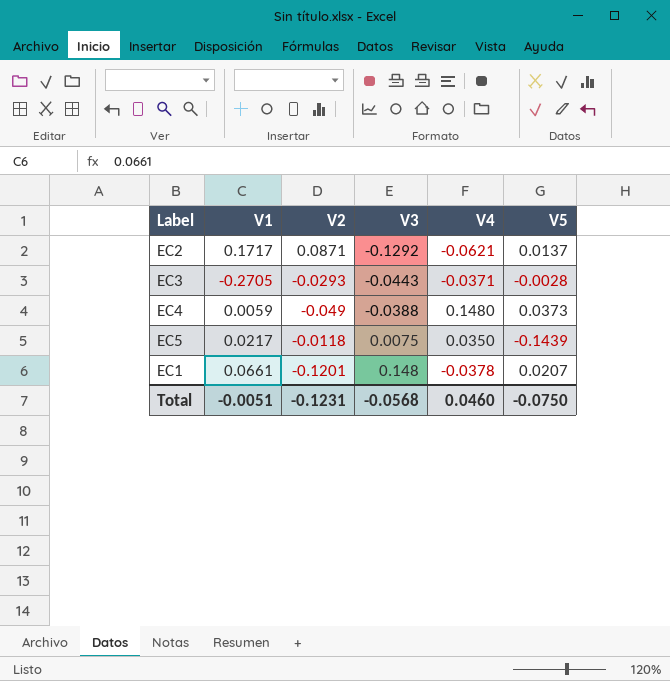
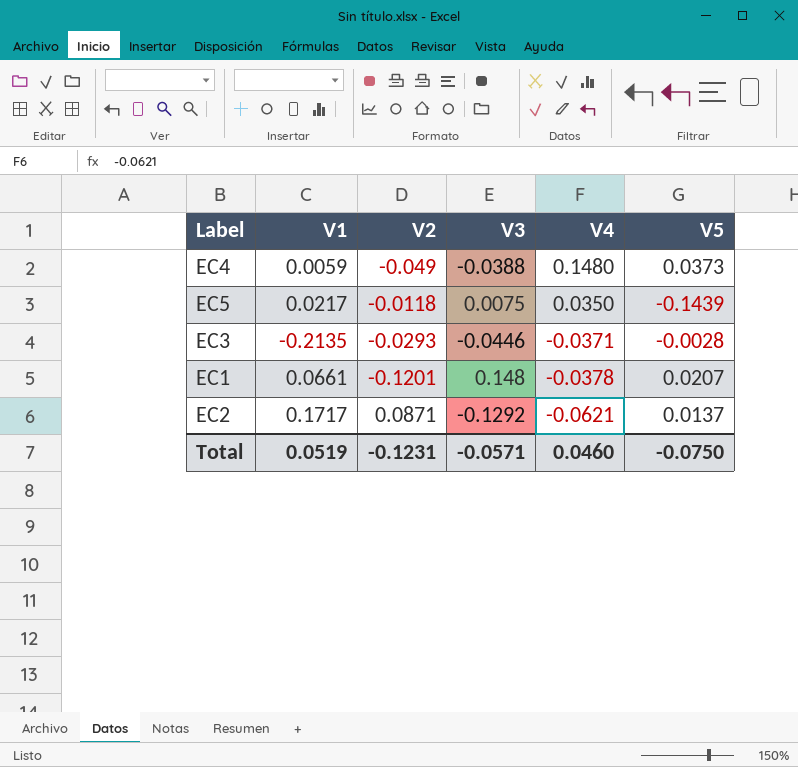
row order: V3 ascending -> V4 descending
EC3 | V1: -0.2705 -> -0.2135
EC3 | V3: -0.0443 -> -0.0446
Total | V1: -0.0051 -> 0.0519
Total | V3: -0.0568 -> -0.0571

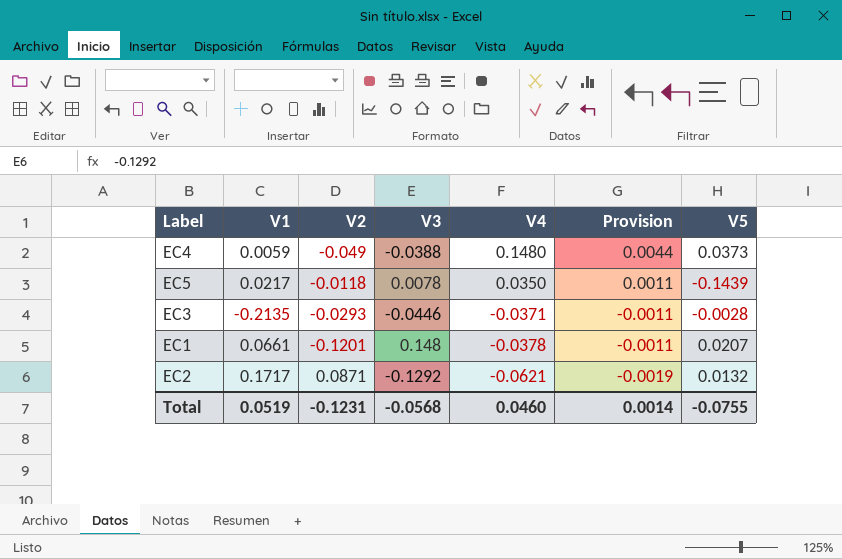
column Provision | formula: none -> [V4] * 0.03
EC5 | V3: 0.0075 -> 0.0078
EC2 | V5: 0.0137 -> 0.0132
Total | V3: -0.0571 -> -0.0568
Total | V5: -0.0750 -> -0.0755

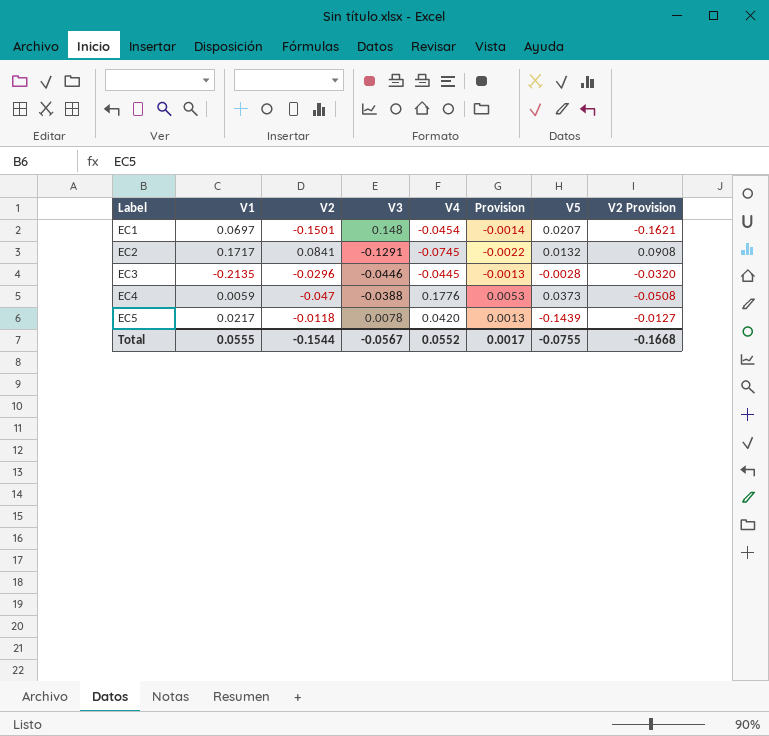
row order: V4 descending -> Label ascending
column V2 Provision | formula: none -> [V2] * 1.08
EC1 | V1: 0.0661 -> 0.0697
EC1 | V2: -0.1201 -> -0.1501
EC1 | V4: -0.0378 -> -0.0454
EC1 | Provision: -0.0011 -> -0.0014
EC2 | V2: 0.0871 -> 0.0841
EC2 | V3: -0.1292 -> -0.1291
EC2 | V4: -0.0621 -> -0.0745
EC2 | Provision: -0.0019 -> -0.0022
EC3 | V2: -0.0293 -> -0.0296
EC3 | V4: -0.0371 -> -0.0445
EC3 | Provision: -0.0011 -> -0.0013
EC4 | V2: -0.049 -> -0.047
EC4 | V4: 0.1480 -> 0.1776
EC4 | Provision: 0.0044 -> 0.0053
EC5 | V4: 0.0350 -> 0.0420
EC5 | Provision: 0.0011 -> 0.0013
Total | V1: 0.0519 -> 0.0555
Total | V2: -0.1231 -> -0.1544
Total | V3: -0.0568 -> -0.0567
Total | V4: 0.0460 -> 0.0552
Total | Provision: 0.0014 -> 0.0017

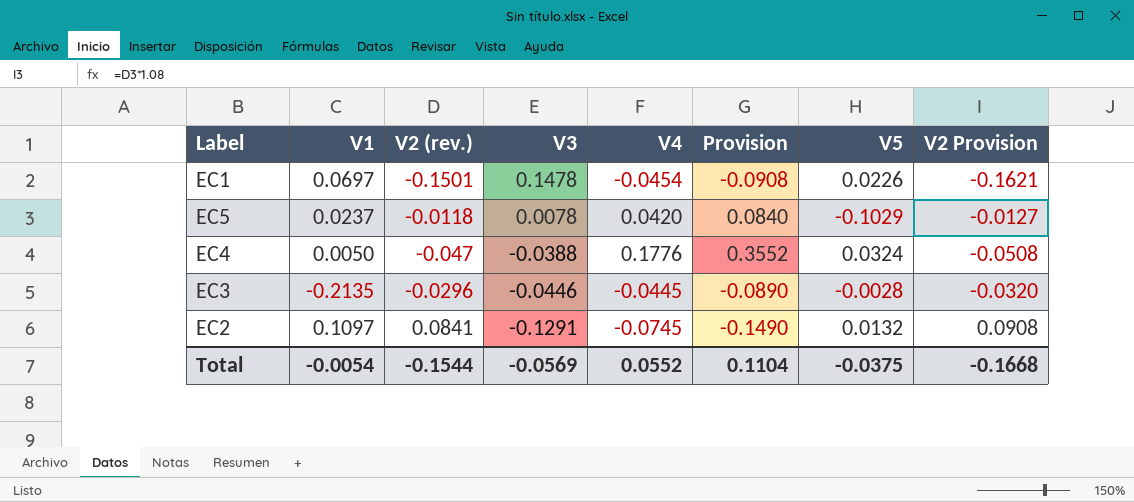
row order: Label ascending -> V3 descending
column name: V2 -> V2 (rev.)
column Provision | formula: [V4] * 0.03 -> [V4] * 2
EC1 | V3: 0.148 -> 0.1478
EC1 | V5: 0.0207 -> 0.0226
EC5 | V1: 0.0217 -> 0.0237
EC5 | V5: -0.1439 -> -0.1029
EC4 | V1: 0.0059 -> 0.0050
EC4 | V5: 0.0373 -> 0.0324
EC2 | V1: 0.1717 -> 0.1097
Total | V1: 0.0555 -> -0.0054
Total | V3: -0.0567 -> -0.0569
Total | Provision: 0.0017 -> 0.1104
Total | V5: -0.0755 -> -0.0375

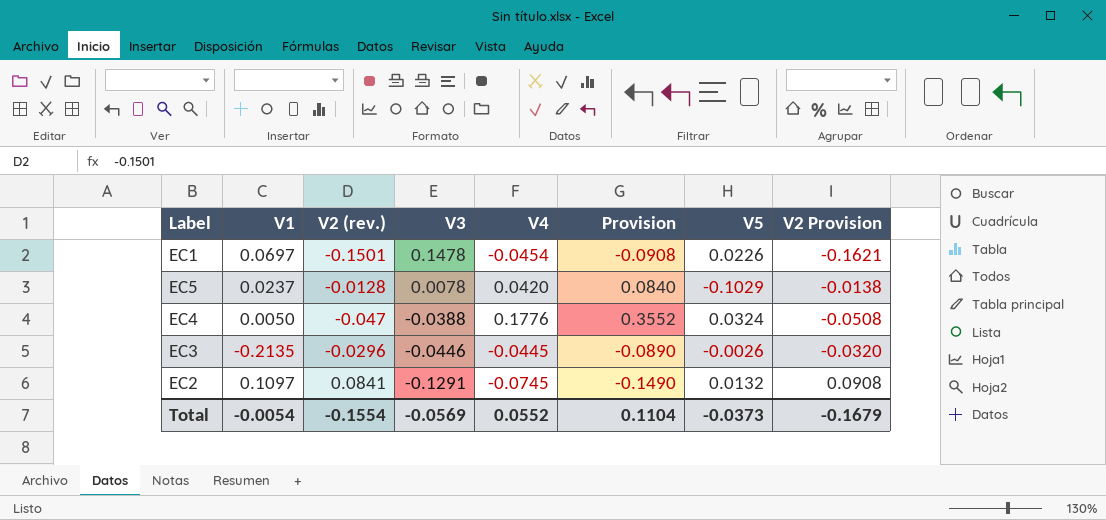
EC5 | V2 (rev.): -0.0118 -> -0.0128
EC5 | V2 Provision: -0.0127 -> -0.0138
EC3 | V5: -0.0028 -> -0.0026
Total | V2 (rev.): -0.1544 -> -0.1554
Total | V5: -0.0375 -> -0.0373
Total | V2 Provision: -0.1668 -> -0.1679

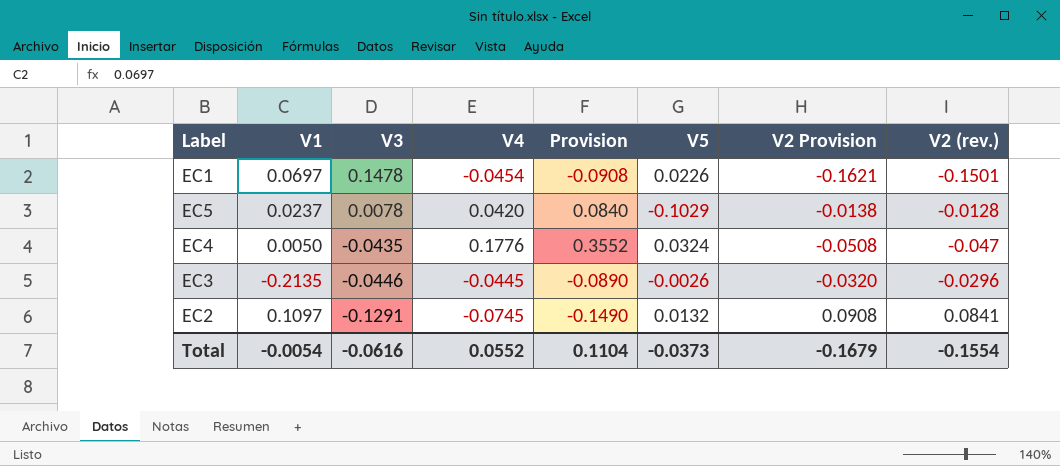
column V2 (rev.) | position: 3 -> 8
EC4 | V3: -0.0388 -> -0.0435
Total | V3: -0.0569 -> -0.0616

